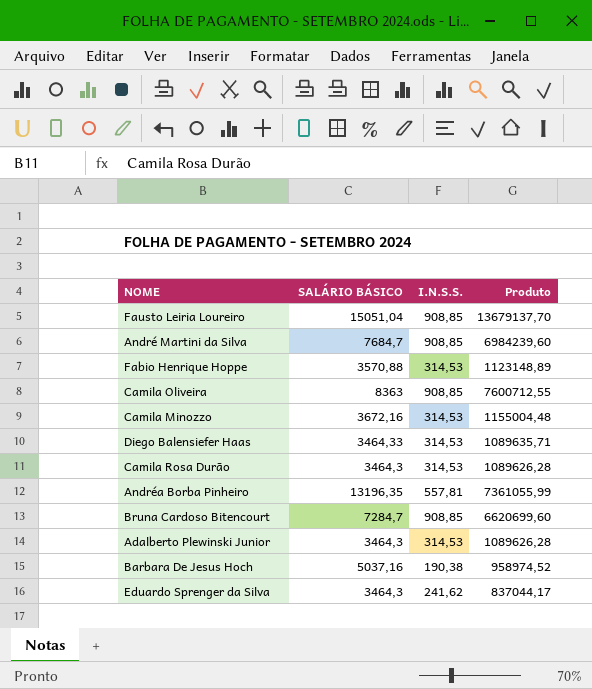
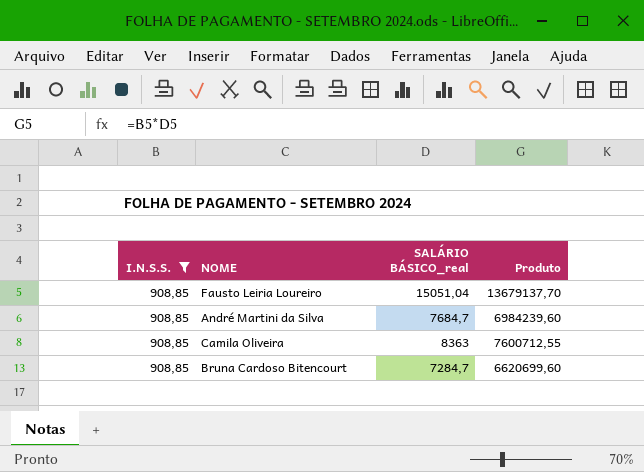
filter: none -> I.N.S.S. = 908,85
column I.N.S.S. | position: 3 -> 1
column name: SALÁRIO BÁSICO -> SALÁRIO BÁSICO_real

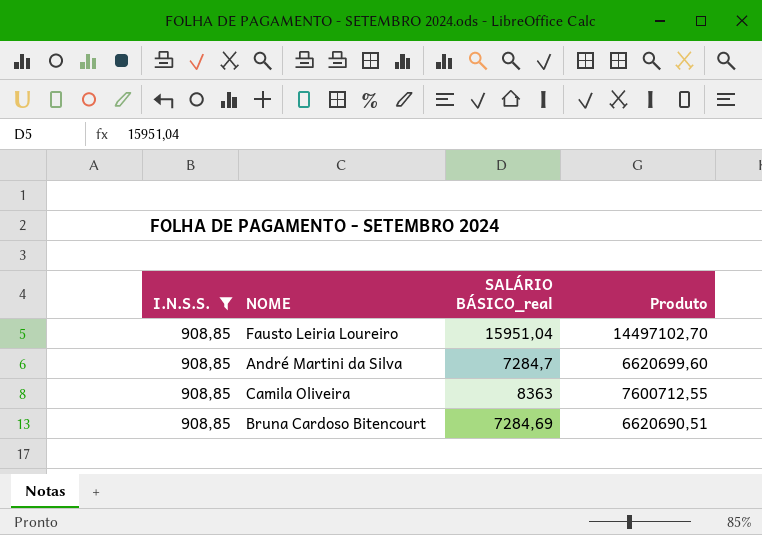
Fausto Leiria Loureiro | SALÁRIO BÁSICO_real: 15051,04 -> 15951,04
Fausto Leiria Loureiro | Produto: 13679137,70 -> 14497102,70
André Martini da Silva | SALÁRIO BÁSICO_real: 7684,7 -> 7284,7
André Martini da Silva | Produto: 6984239,60 -> 6620699,60
Bruna Cardoso Bitencourt | SALÁRIO BÁSICO_real: 7284,7 -> 7284,69
Bruna Cardoso Bitencourt | Produto: 6620699,60 -> 6620690,51

